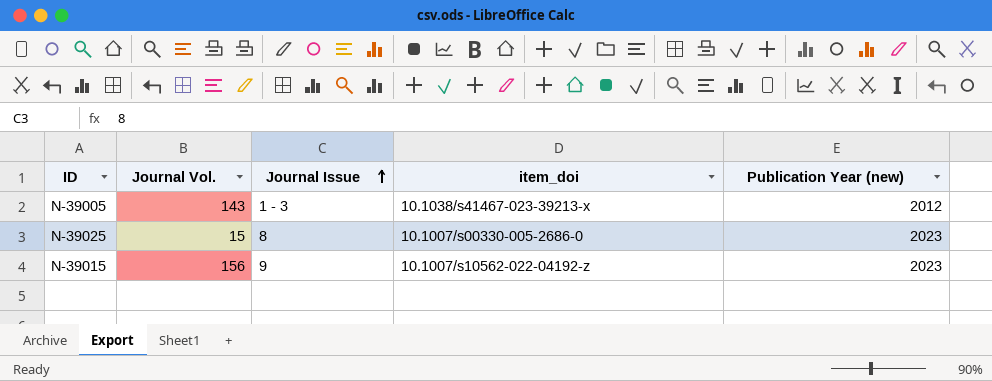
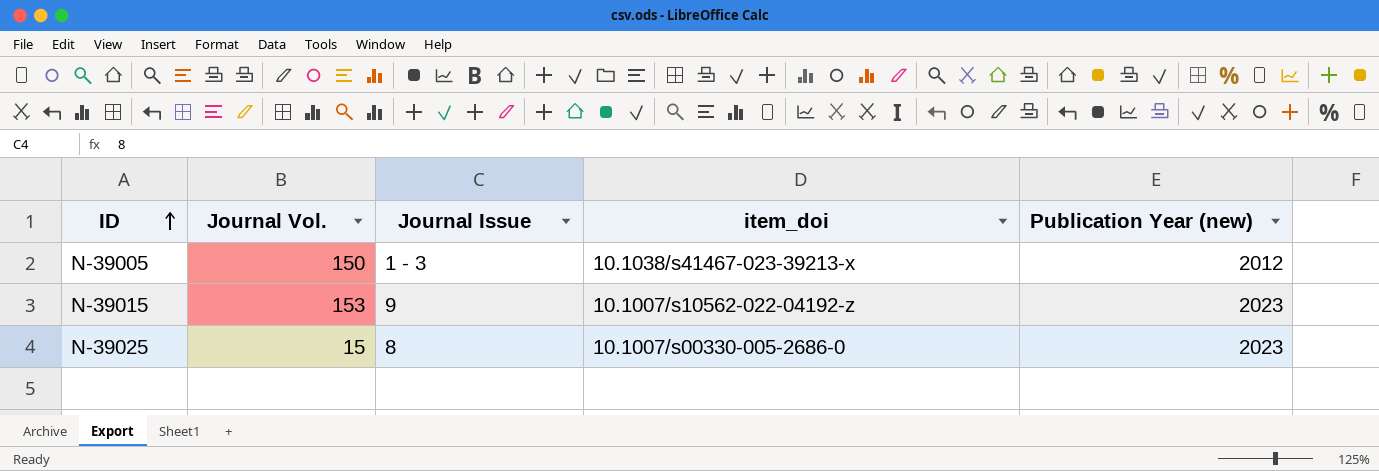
row order: Journal Issue ascending -> ID ascending
N-39005 | Journal Vol.: 143 -> 150
N-39015 | Journal Vol.: 156 -> 153

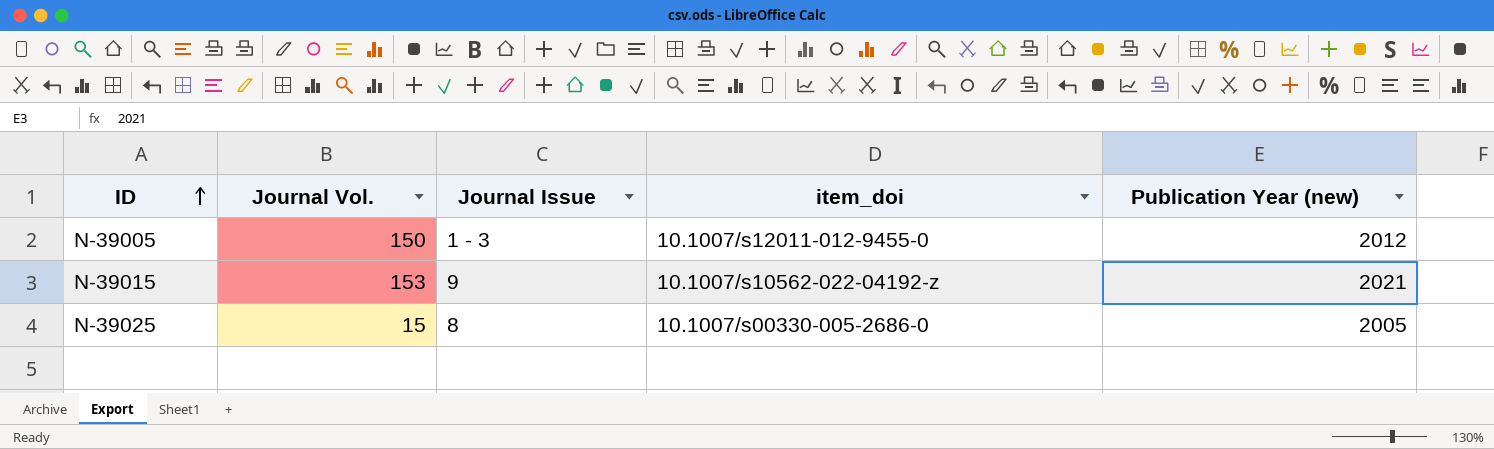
N-39005 | item_doi: 10.1038/s41467-023-39213-x -> 10.1007/s12011-012-9455-0
N-39015 | Publication Year (new): 2023 -> 2021
N-39025 | Publication Year (new): 2023 -> 2005

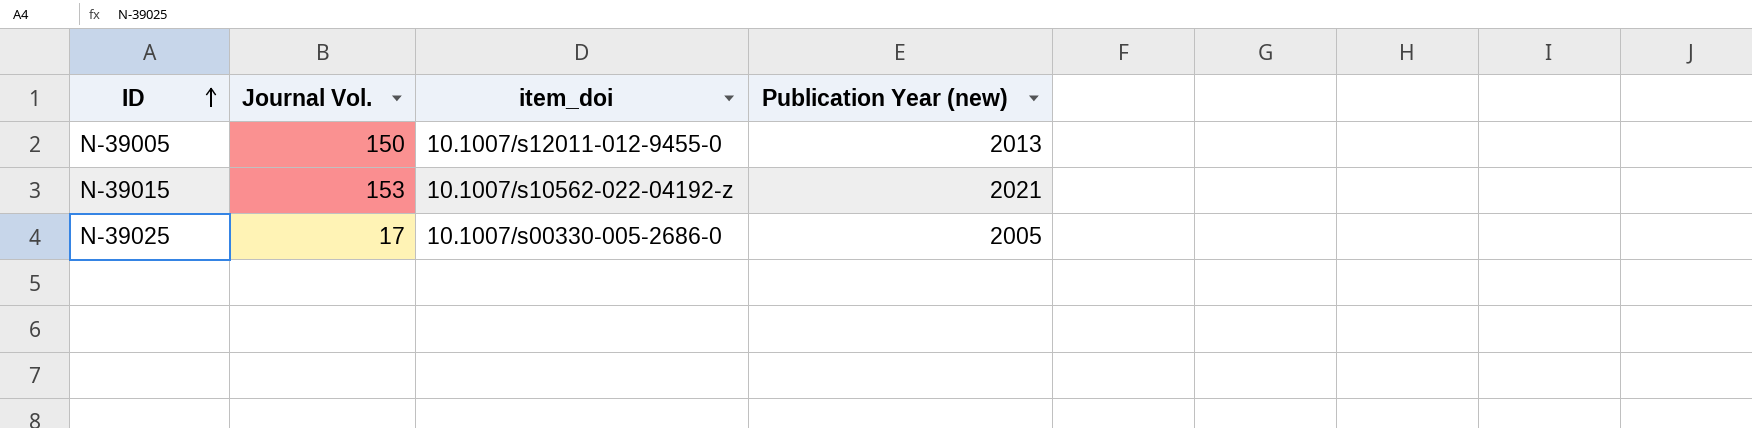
column Journal Issue | position: 3 -> none
N-39005 | Publication Year (new): 2012 -> 2013
N-39025 | Journal Vol.: 15 -> 17

